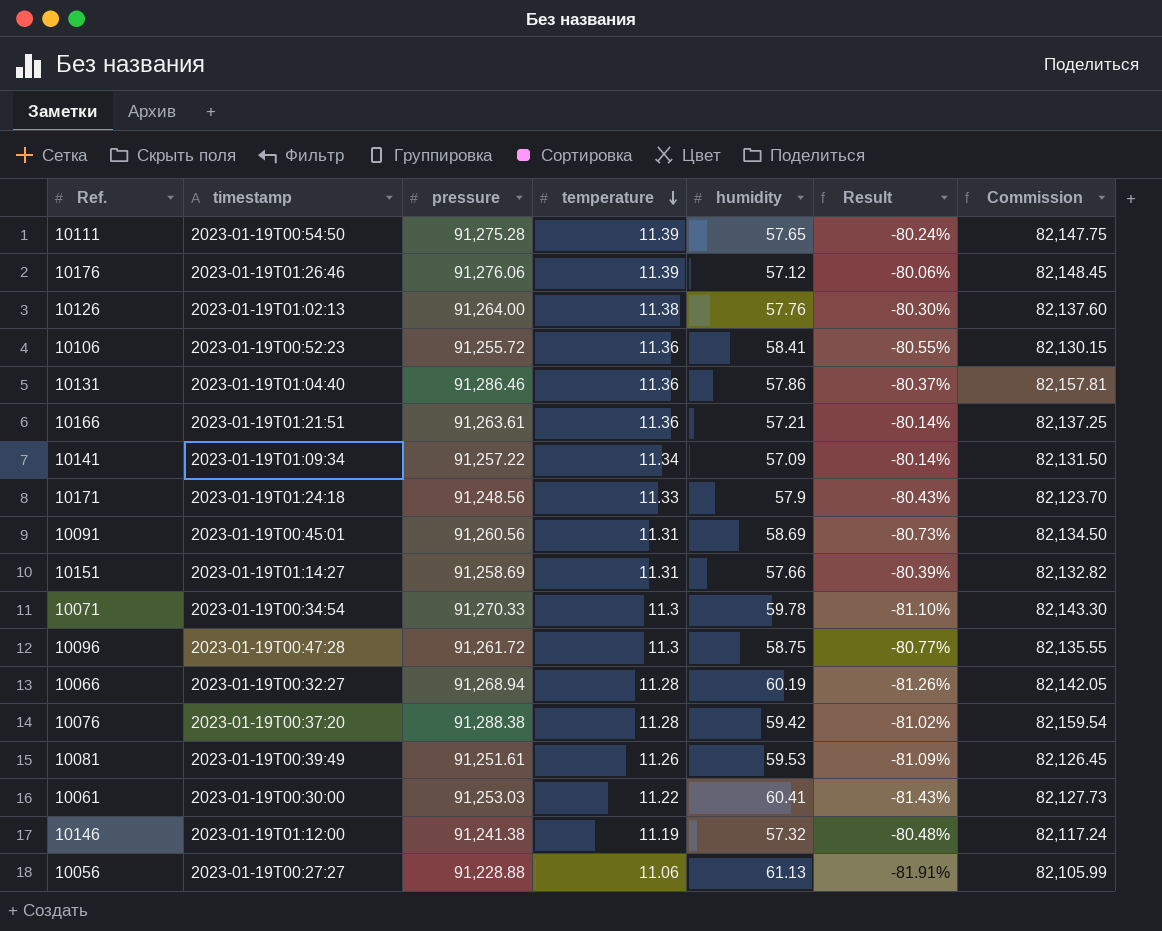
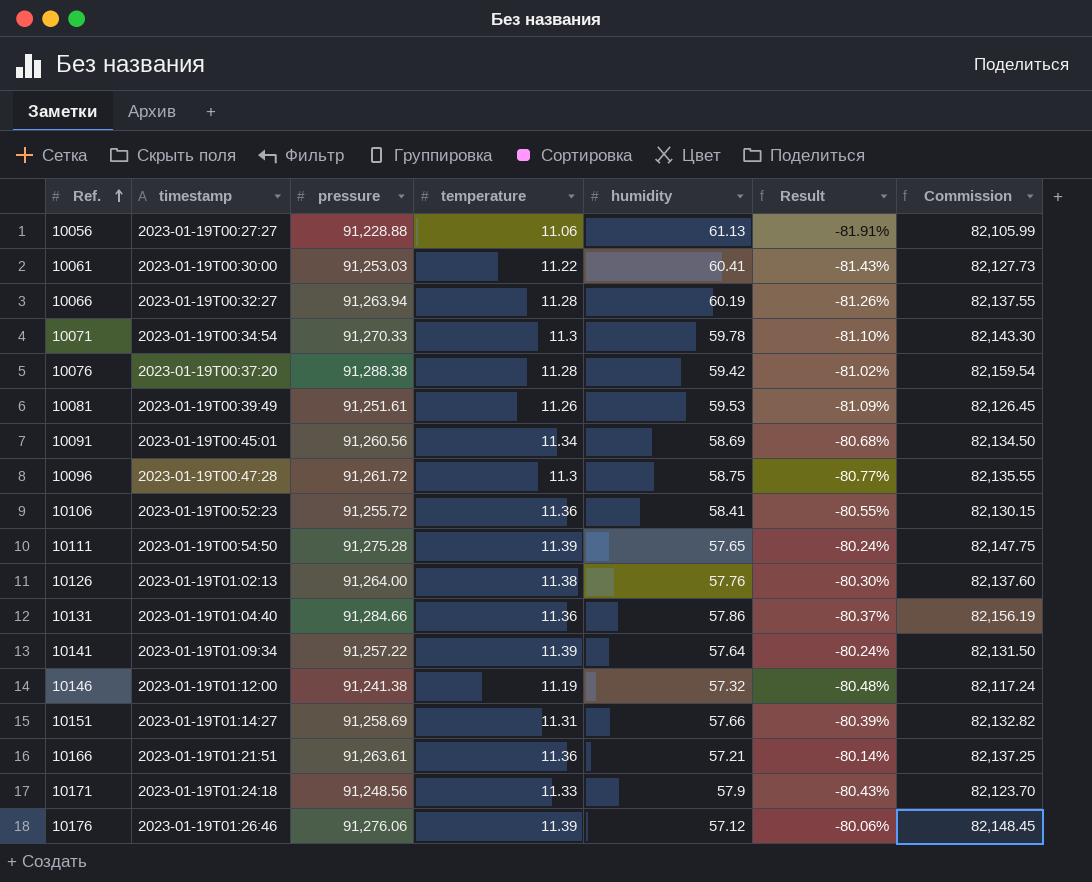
row order: temperature descending -> Ref. ascending
10066 | pressure: 91,268.94 -> 91,263.94
10066 | Commission: 82,142.05 -> 82,137.55
10091 | temperature: 11.31 -> 11.34
10091 | Result: -80.73% -> -80.68%
10131 | pressure: 91,286.46 -> 91,284.66
10131 | Commission: 82,157.81 -> 82,156.19
10141 | temperature: 11.34 -> 11.39
10141 | humidity: 57.09 -> 57.64
10141 | Result: -80.14% -> -80.24%

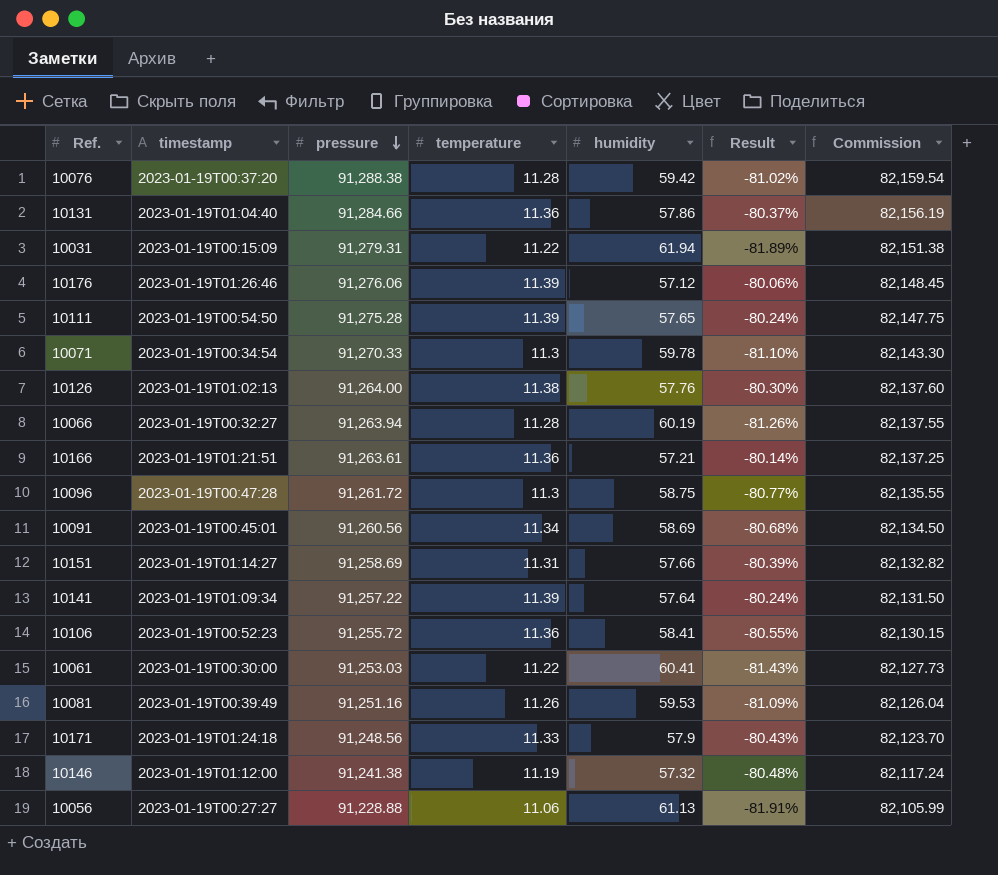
row order: Ref. ascending -> pressure descending
row 10031: none -> 2023-01-19T00:15:09 | 91,279.31 | 11.22 | 61.94 | -81.89% | 82,151.38
10081 | pressure: 91,251.61 -> 91,251.16
10081 | Commission: 82,126.45 -> 82,126.04

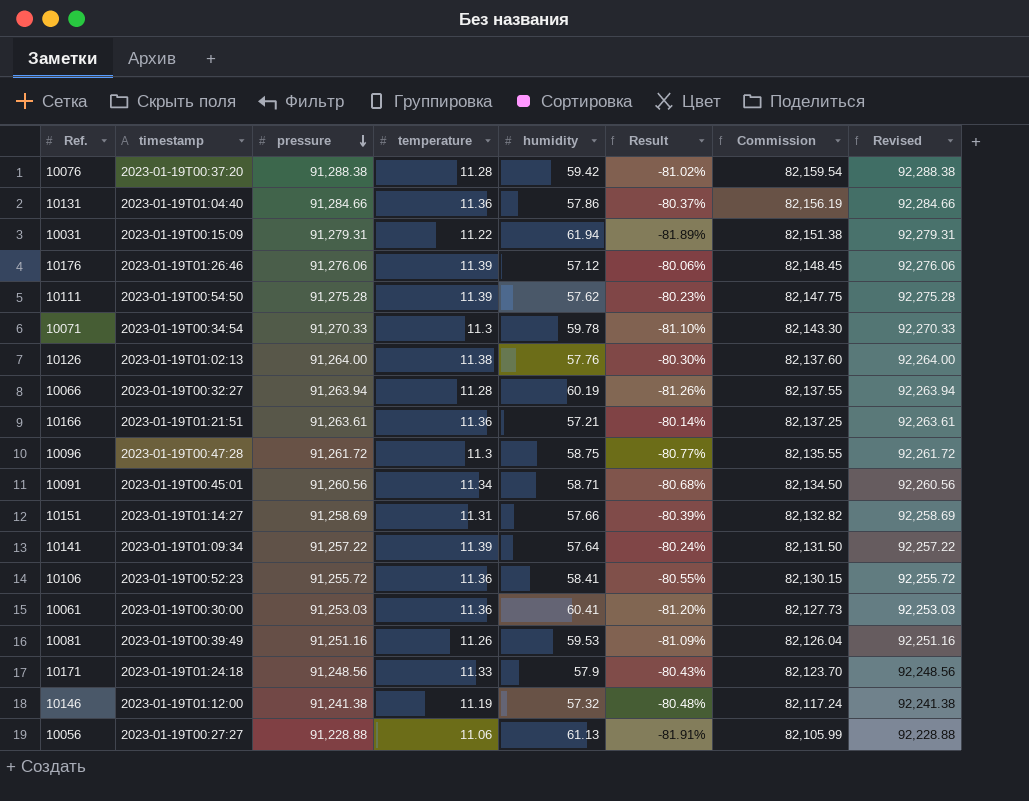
column Revised | formula: none -> [pressure] + 1000
10111 | humidity: 57.65 -> 57.62
10111 | Result: -80.24% -> -80.23%
10091 | humidity: 58.69 -> 58.71
10061 | temperature: 11.22 -> 11.36
10061 | Result: -81.43% -> -81.20%

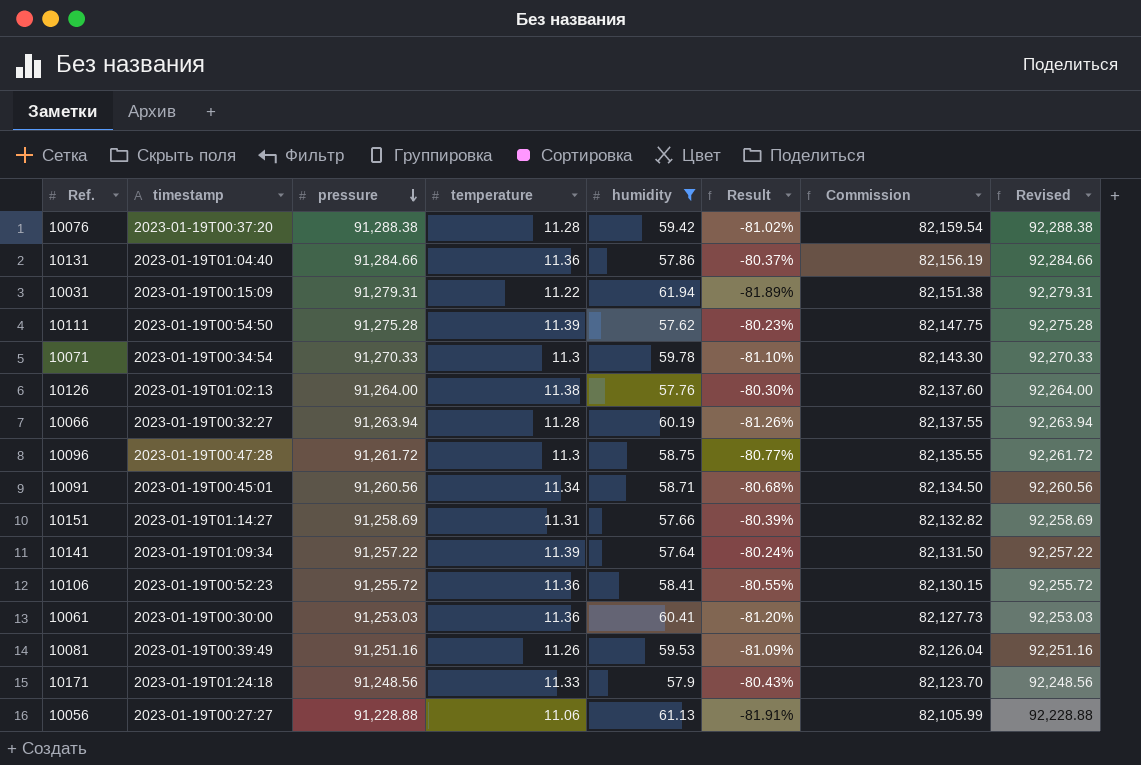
filter: none -> humidity >= 57.62

